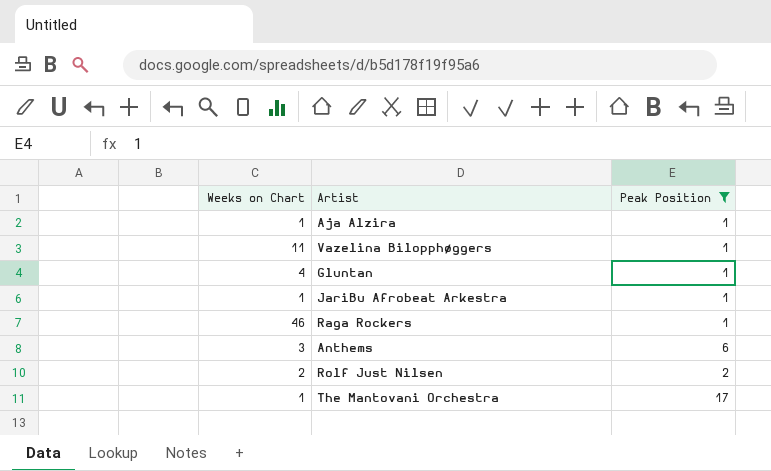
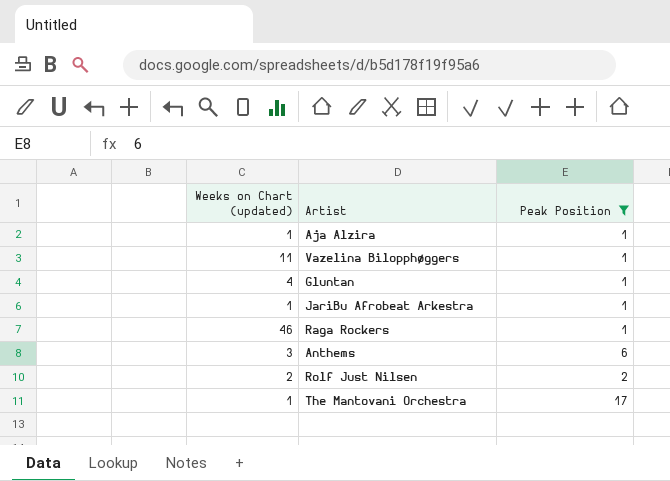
column name: Weeks on Chart -> Weeks on Chart (updated)

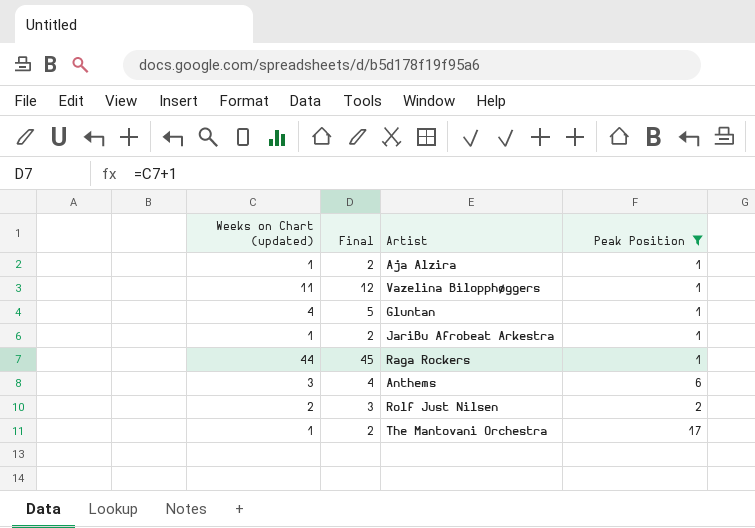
column Final | formula: none -> [Weeks on Chart (updated)] + 1
Raga Rockers | Weeks on Chart (updated): 46 -> 44

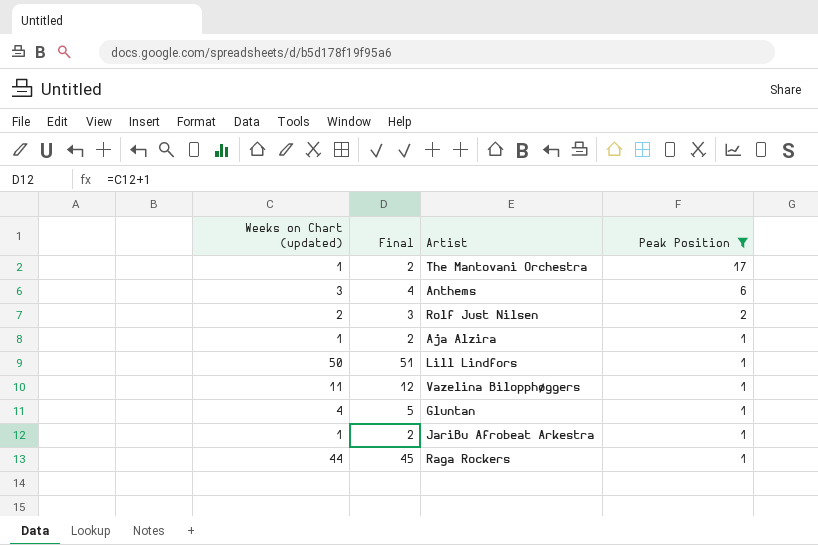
row order: none -> Peak Position descending
row Lill Lindfors: none -> 50 | 51 | 1

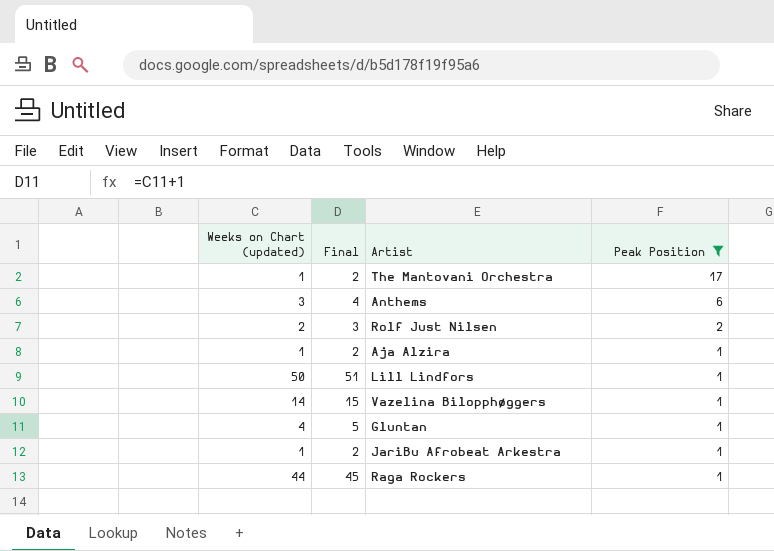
Vazelina Bilopphøggers | Weeks on Chart (updated): 11 -> 14
Vazelina Bilopphøggers | Final: 12 -> 15

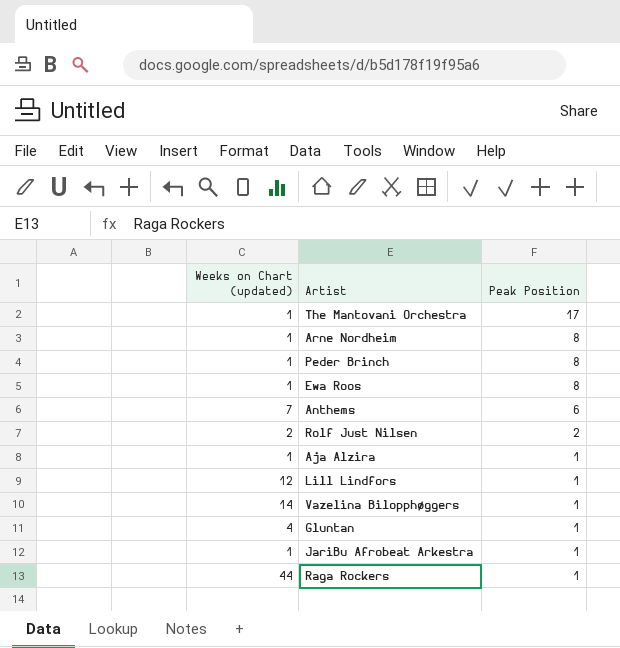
filter: Peak Position != 8 -> none
column Final | formula: [Weeks on Chart (updated)] + 1 -> none
Anthems | Weeks on Chart (updated): 3 -> 7
Lill Lindfors | Weeks on Chart (updated): 50 -> 12

